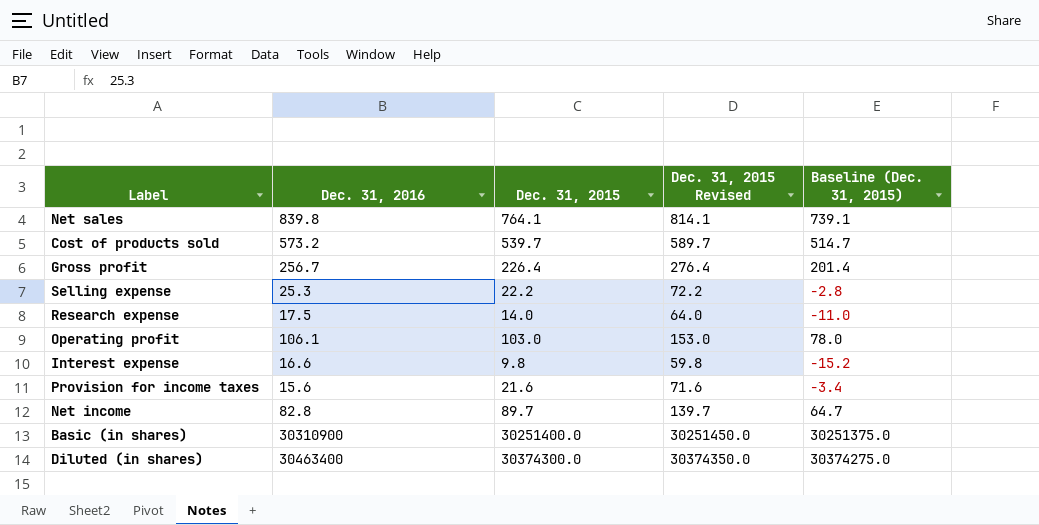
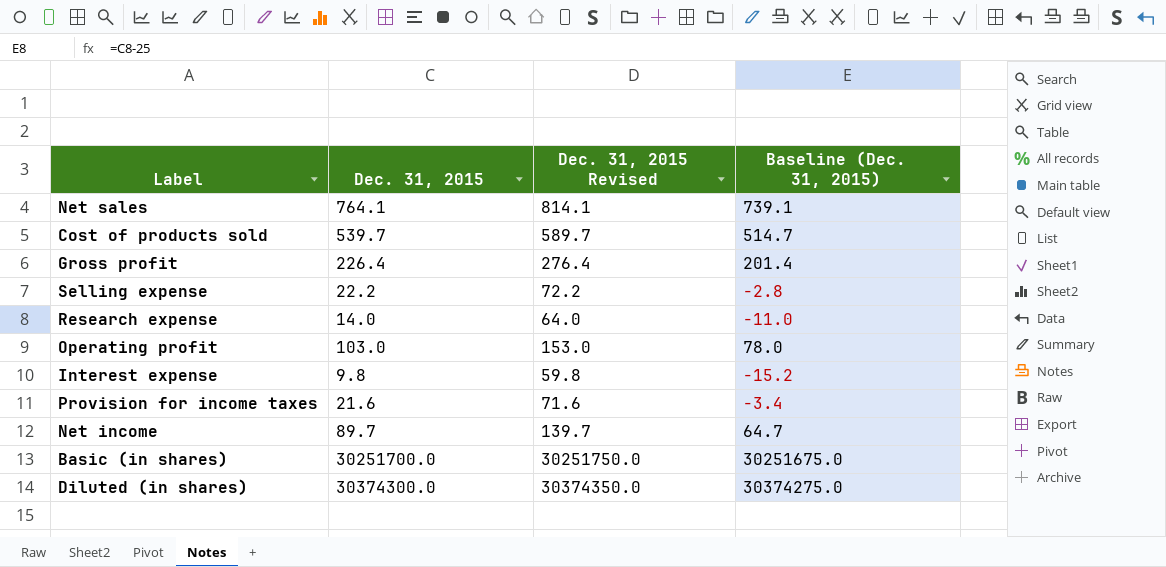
column Dec. 31, 2016 | position: 2 -> none
Basic (in shares) | Dec. 31, 2015: 30251400.0 -> 30251700.0
Basic (in shares) | Dec. 31, 2015 Revised: 30251450.0 -> 30251750.0
Basic (in shares) | Baseline (Dec. 31, 2015): 30251375.0 -> 30251675.0

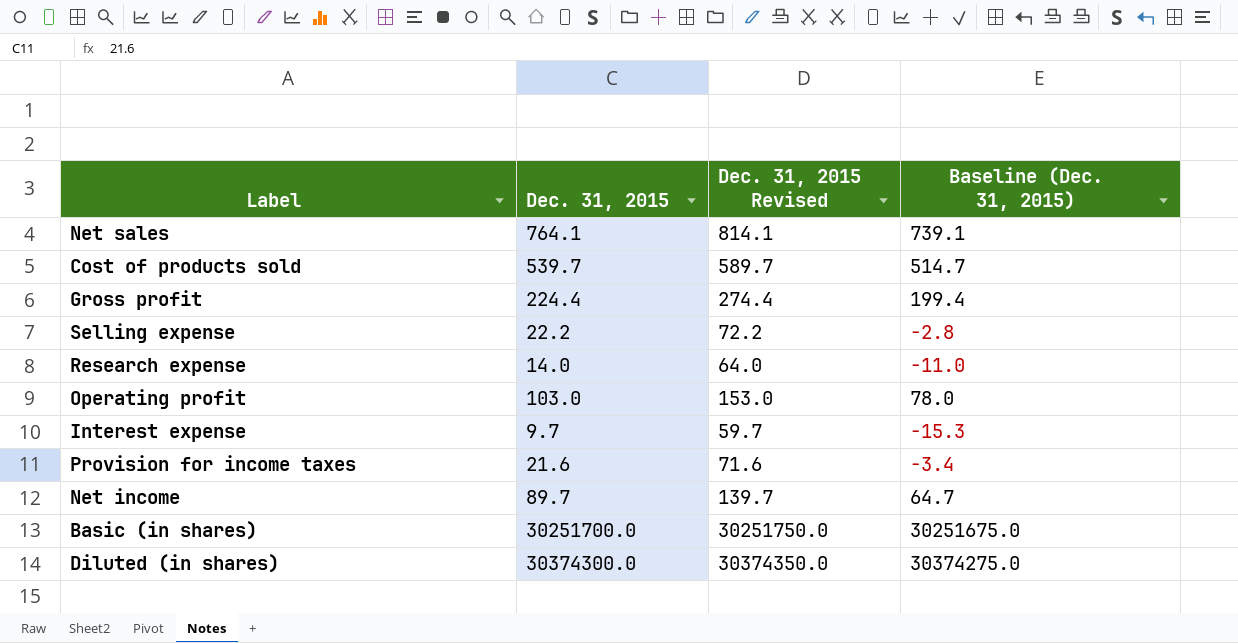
Gross profit | Dec. 31, 2015: 226.4 -> 224.4
Gross profit | Dec. 31, 2015 Revised: 276.4 -> 274.4
Gross profit | Baseline (Dec. 31, 2015): 201.4 -> 199.4
Interest expense | Dec. 31, 2015: 9.8 -> 9.7
Interest expense | Dec. 31, 2015 Revised: 59.8 -> 59.7
Interest expense | Baseline (Dec. 31, 2015): -15.2 -> -15.3

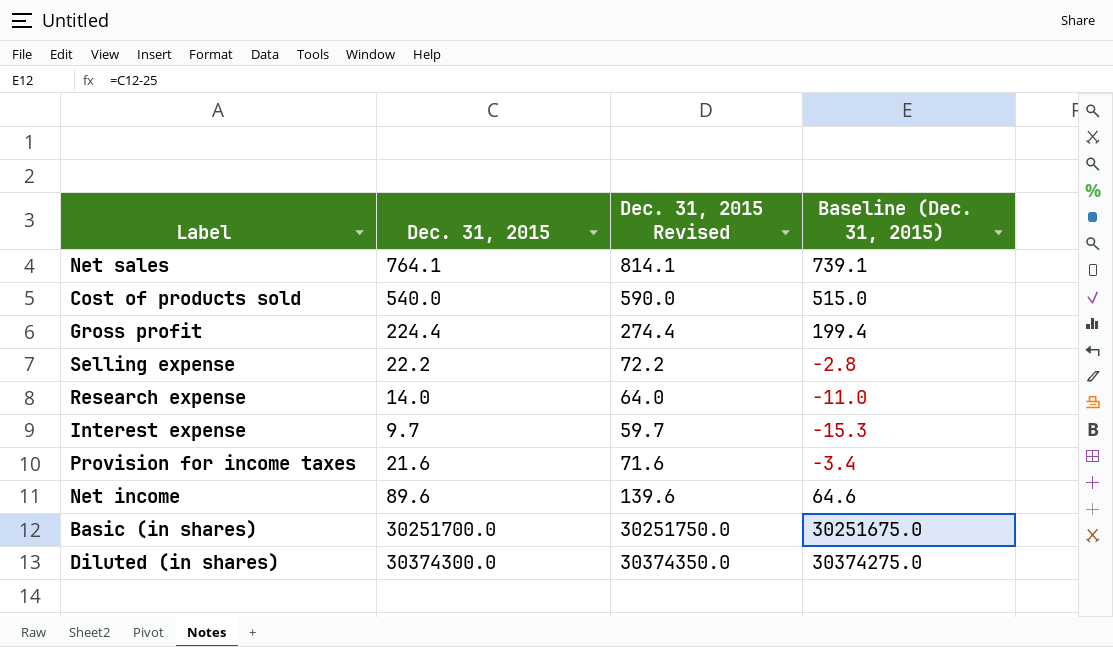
row Operating profit: 103.0 | 153.0 | 78.0 -> none
Cost of products sold | Dec. 31, 2015: 539.7 -> 540.0
Cost of products sold | Dec. 31, 2015 Revised: 589.7 -> 590.0
Cost of products sold | Baseline (Dec. 31, 2015): 514.7 -> 515.0
Net income | Dec. 31, 2015: 89.7 -> 89.6
Net income | Dec. 31, 2015 Revised: 139.7 -> 139.6
Net income | Baseline (Dec. 31, 2015): 64.7 -> 64.6

